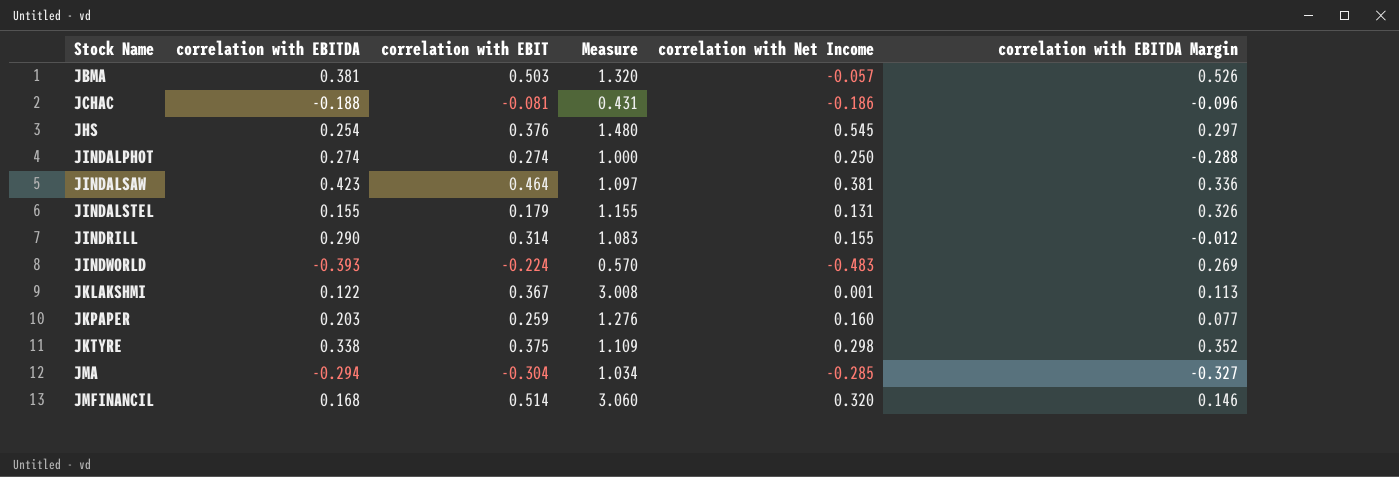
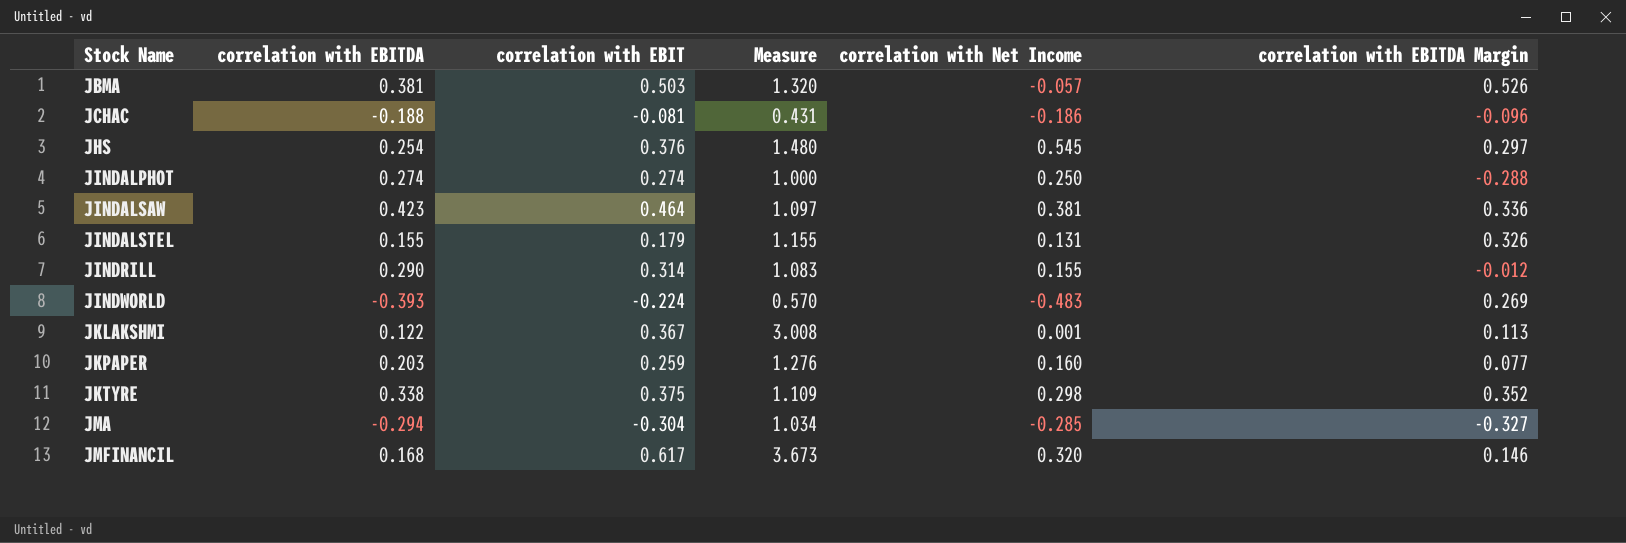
JMFINANCIL | correlation with EBIT: 0.514 -> 0.617
JMFINANCIL | Measure: 3.060 -> 3.673

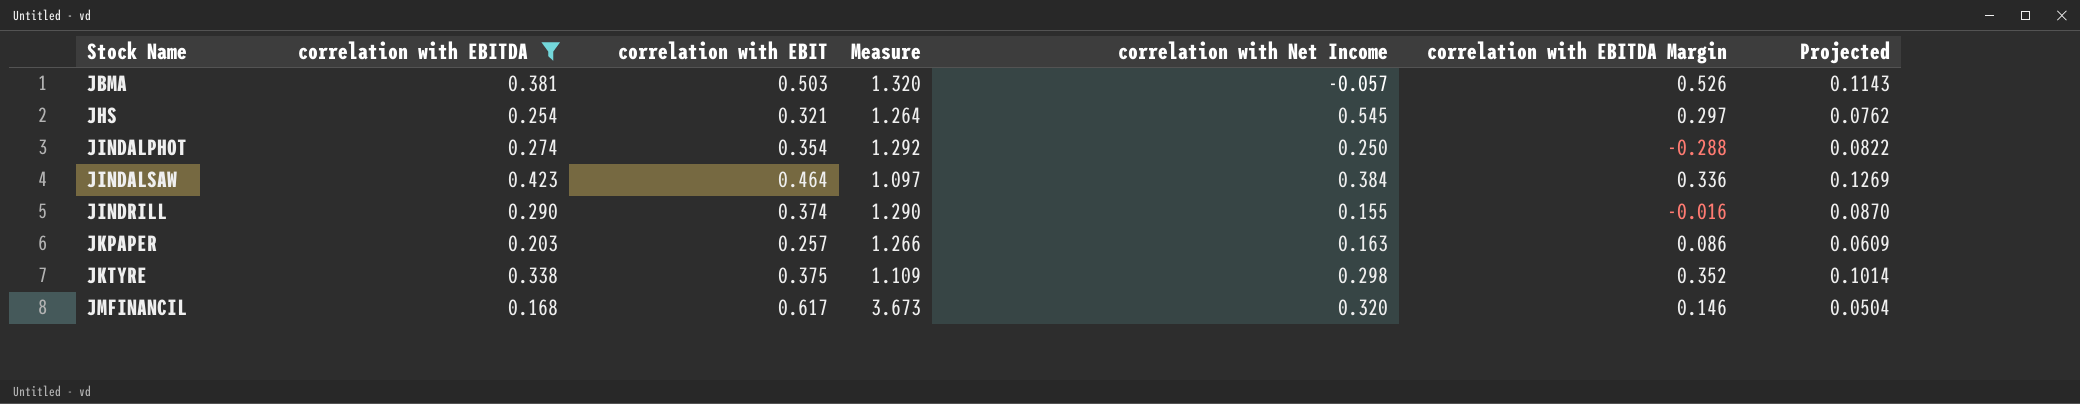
filter: none -> correlation with EBITDA >= 0.168
column Projected | formula: none -> [correlation with EBITDA] * 0.3
JHS | correlation with EBIT: 0.376 -> 0.321
JHS | Measure: 1.480 -> 1.264
JINDALPHOT | correlation with EBIT: 0.274 -> 0.354
JINDALPHOT | Measure: 1.000 -> 1.292
JINDALSAW | correlation with Net Income: 0.381 -> 0.384
JINDRILL | correlation with EBIT: 0.314 -> 0.374
JINDRILL | Measure: 1.083 -> 1.290
JINDRILL | correlation with EBITDA Margin: -0.012 -> -0.016
JKPAPER | correlation with EBIT: 0.259 -> 0.257
JKPAPER | Measure: 1.276 -> 1.266
JKPAPER | correlation with Net Income: 0.160 -> 0.163
JKPAPER | correlation with EBITDA Margin: 0.077 -> 0.086

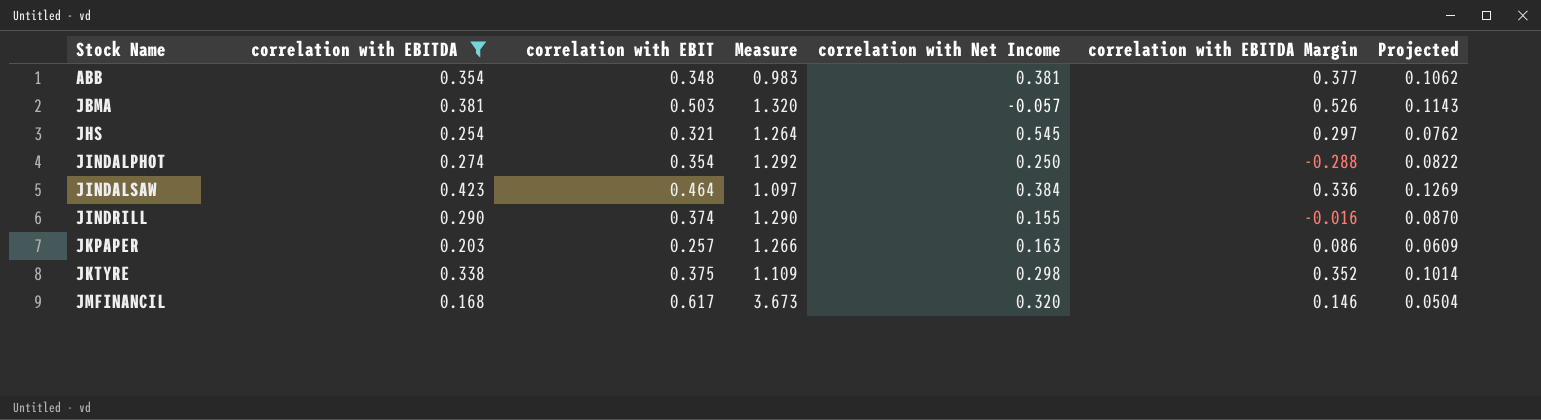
row ABB: none -> 0.354 | 0.348 | 0.983 | 0.381 | 0.377 | 0.1062

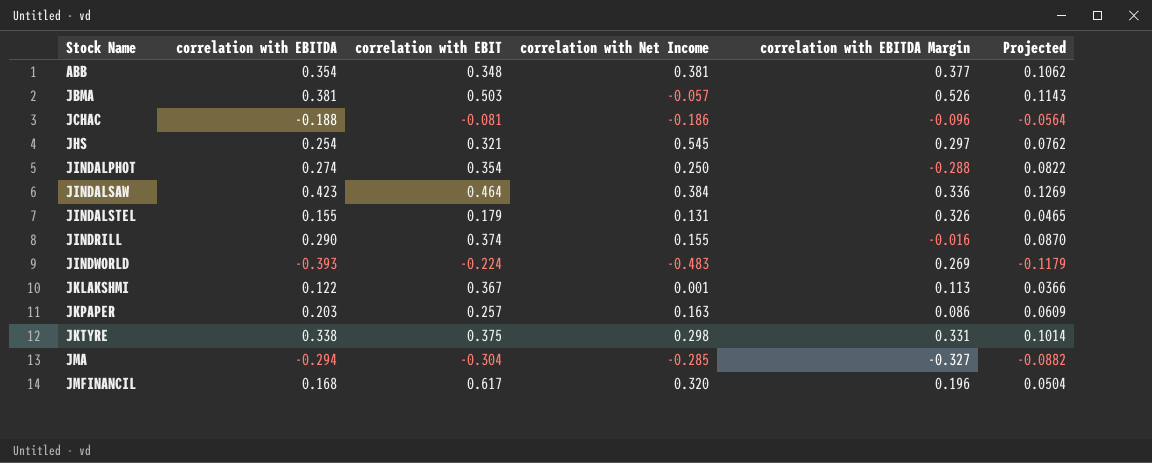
filter: correlation with EBITDA >= 0.168 -> none
column Measure | formula: [correlation with EBIT] / [correlation with EBITDA] -> none
JKTYRE | correlation with EBITDA Margin: 0.352 -> 0.331
JMFINANCIL | correlation with EBITDA Margin: 0.146 -> 0.196

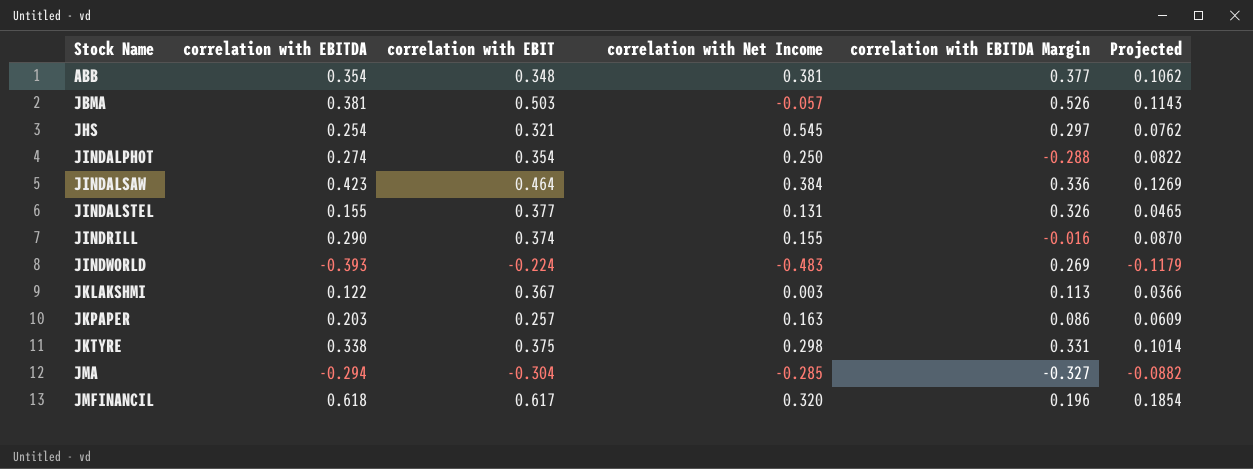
row JCHAC: -0.188 | -0.081 | -0.186 | -0.096 | -0.0564 -> none
JINDALSTEL | correlation with EBIT: 0.179 -> 0.377
JKLAKSHMI | correlation with Net Income: 0.001 -> 0.003
JMFINANCIL | correlation with EBITDA: 0.168 -> 0.618
JMFINANCIL | Projected: 0.0504 -> 0.1854

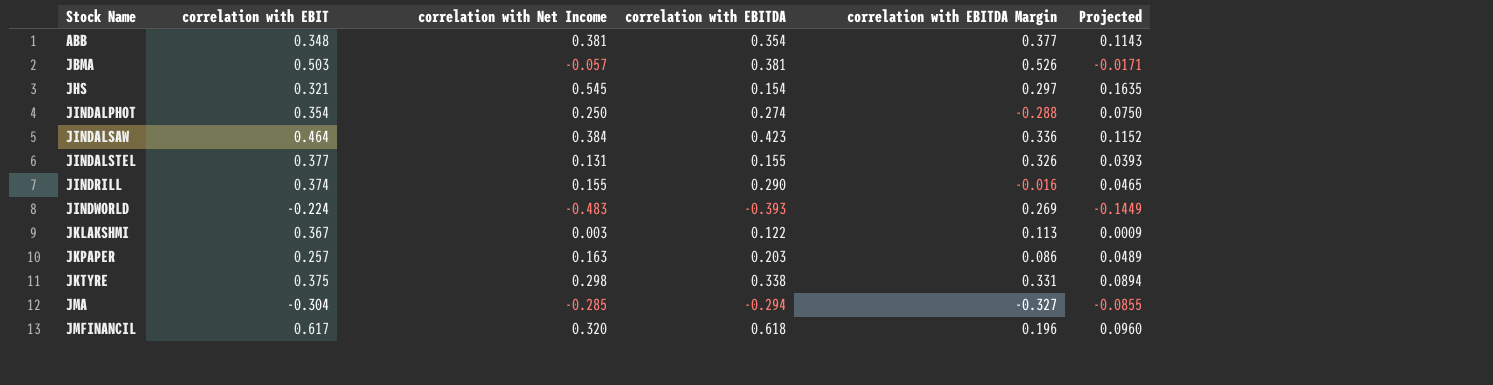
column correlation with EBITDA | position: 2 -> 4
column Projected | formula: [correlation with EBITDA] * 0.3 -> [correlation with Net Income] * 0.3
JHS | correlation with EBITDA: 0.254 -> 0.154

